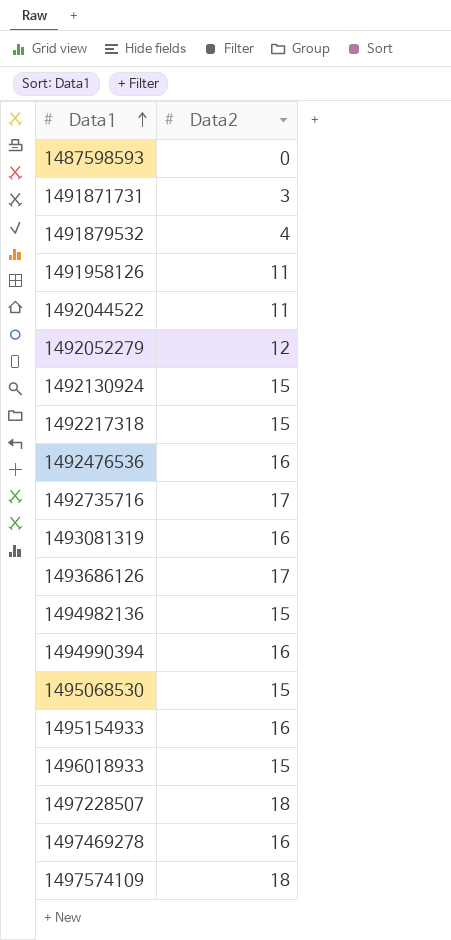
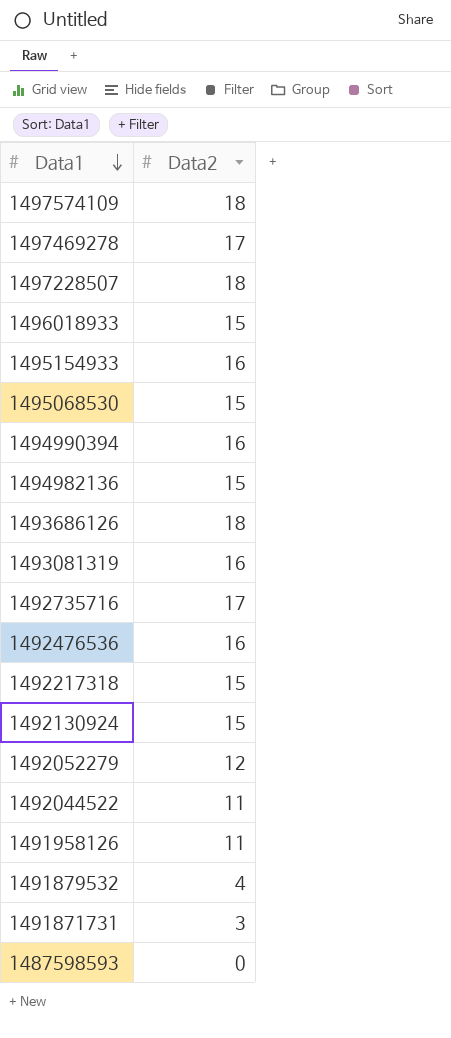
row order: Data1 ascending -> Data1 descending
1497469278 | Data2: 16 -> 17
1493686126 | Data2: 17 -> 18

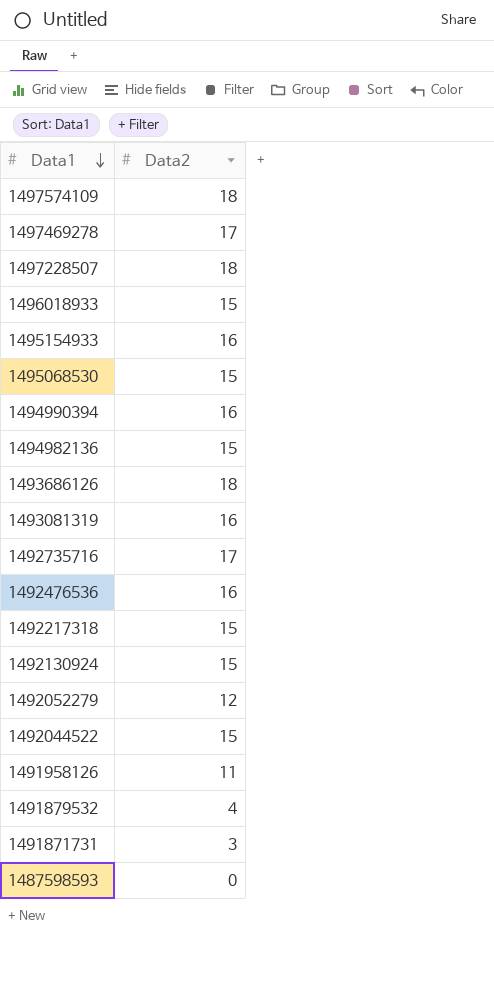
1492044522 | Data2: 11 -> 15

